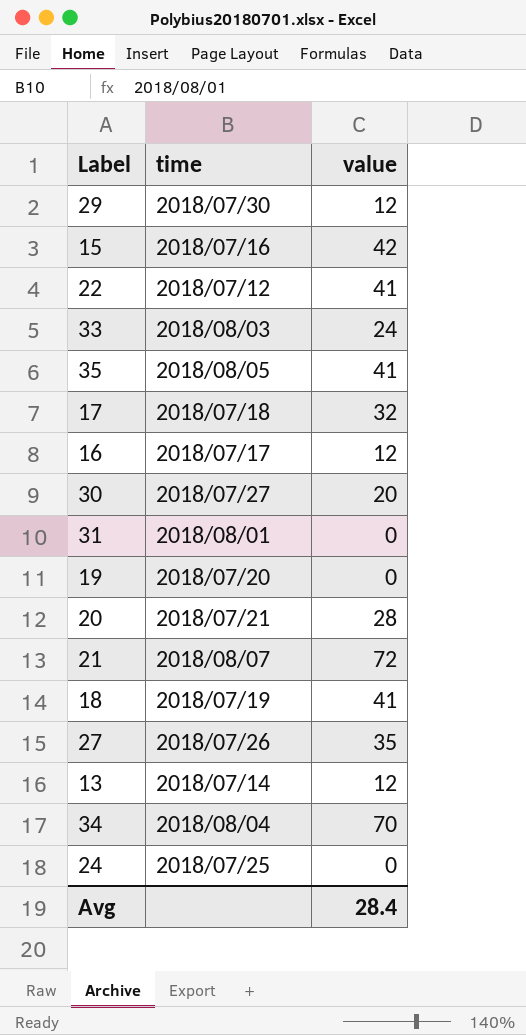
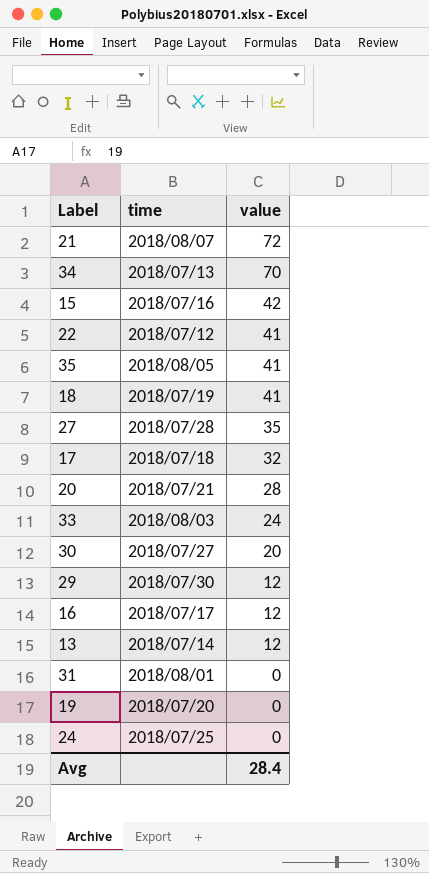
row order: none -> value descending
34 | time: 2018/08/04 -> 2018/07/13
27 | time: 2018/07/26 -> 2018/07/28

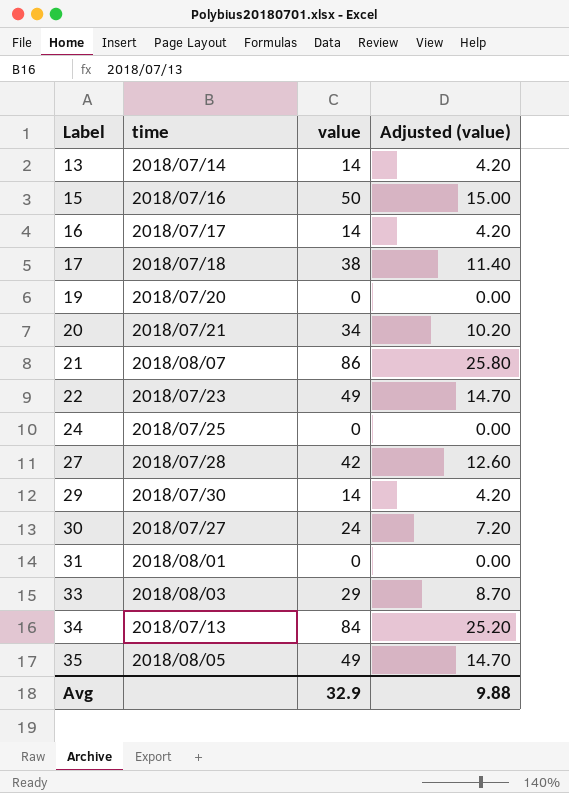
row order: value descending -> Label ascending
column Adjusted (value) | formula: none -> [value] * 0.3
row 18: 2018/07/19 | 41 -> none
13 | value: 12 -> 14
15 | value: 42 -> 50
16 | value: 12 -> 14
17 | value: 32 -> 38
20 | value: 28 -> 34
21 | value: 72 -> 86
22 | time: 2018/07/12 -> 2018/07/23
22 | value: 41 -> 49
27 | value: 35 -> 42
29 | value: 12 -> 14
30 | value: 20 -> 24
33 | value: 24 -> 29
34 | value: 70 -> 84
35 | value: 41 -> 49
Avg | value: 28.4 -> 32.9

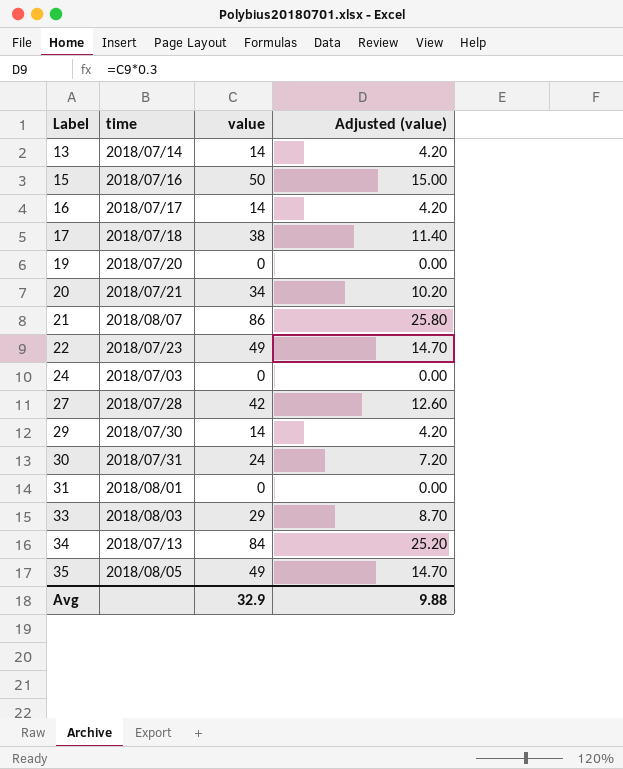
24 | time: 2018/07/25 -> 2018/07/03
30 | time: 2018/07/27 -> 2018/07/31

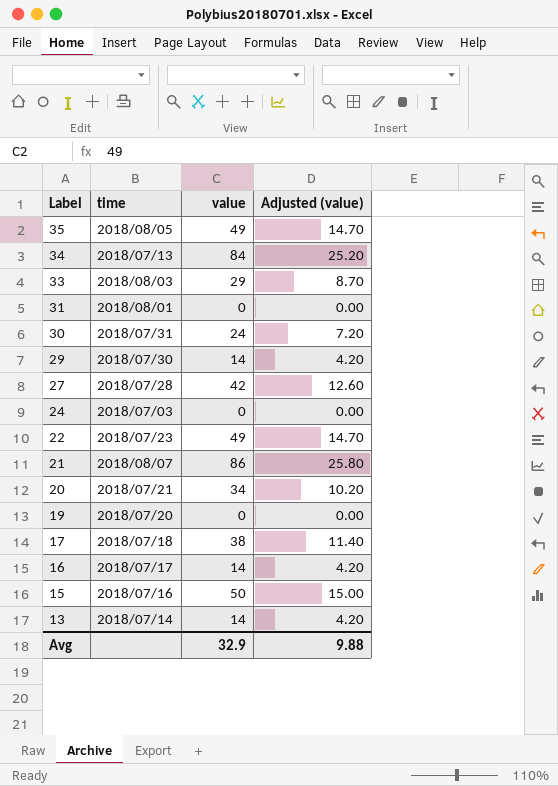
row order: Label ascending -> Label descending

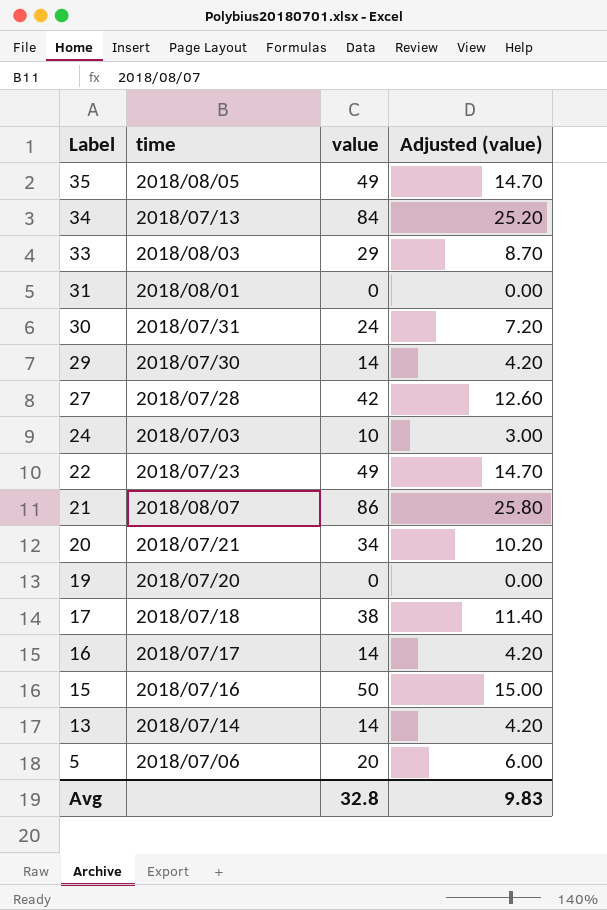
24 | value: 0 -> 10
24 | Adjusted (value): 0.00 -> 3.00
row 5: none -> 2018/07/06 | 20 | 6.00
Avg | value: 32.9 -> 32.8
Avg | Adjusted (value): 9.88 -> 9.83

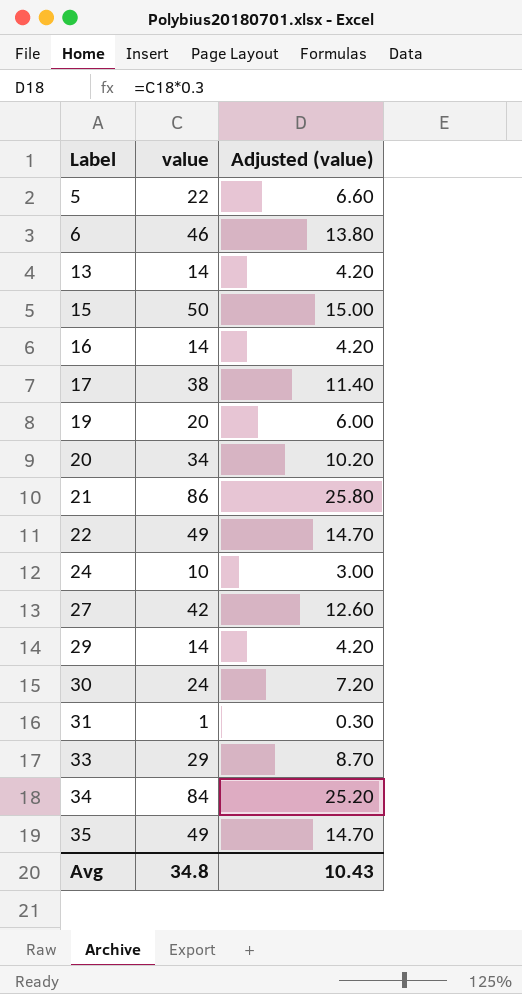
row order: Label descending -> Label ascending
column time | position: 2 -> none
5 | value: 20 -> 22
5 | Adjusted (value): 6.00 -> 6.60
row 6: none -> 46 | 13.80
19 | value: 0 -> 20
19 | Adjusted (value): 0.00 -> 6.00
31 | value: 0 -> 1
31 | Adjusted (value): 0.00 -> 0.30
Avg | value: 32.8 -> 34.8
Avg | Adjusted (value): 9.83 -> 10.43

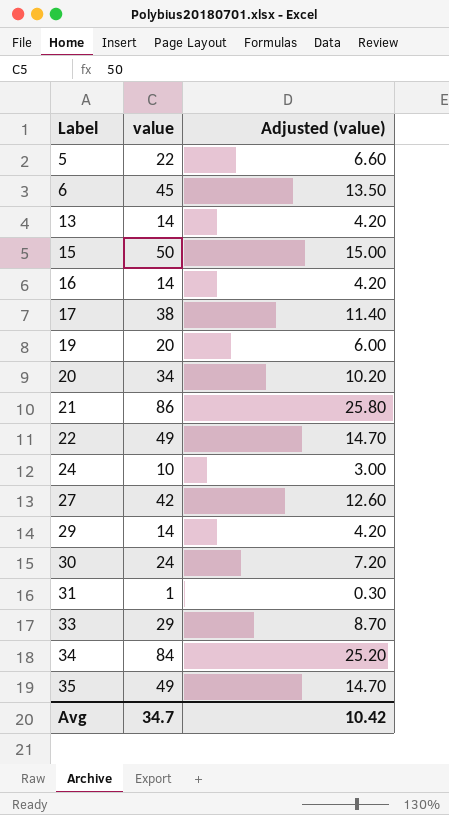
6 | value: 46 -> 45
6 | Adjusted (value): 13.80 -> 13.50
Avg | value: 34.8 -> 34.7
Avg | Adjusted (value): 10.43 -> 10.42

